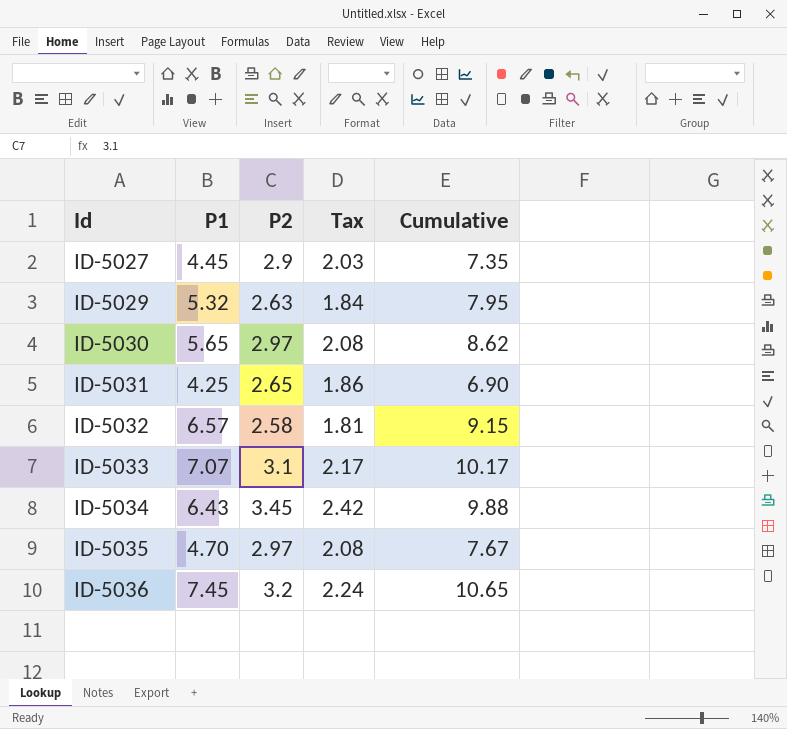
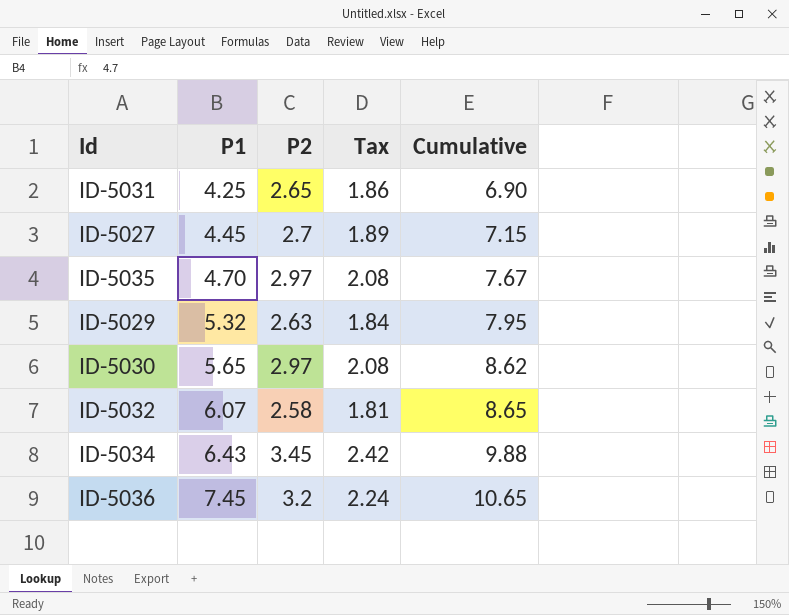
row order: Id ascending -> P1 ascending
row ID-5033: 7.07 | 3.1 | 2.17 | 10.17 -> none
ID-5027 | P2: 2.9 -> 2.7
ID-5027 | Tax: 2.03 -> 1.89
ID-5027 | Cumulative: 7.35 -> 7.15
ID-5032 | P1: 6.57 -> 6.07
ID-5032 | Cumulative: 9.15 -> 8.65

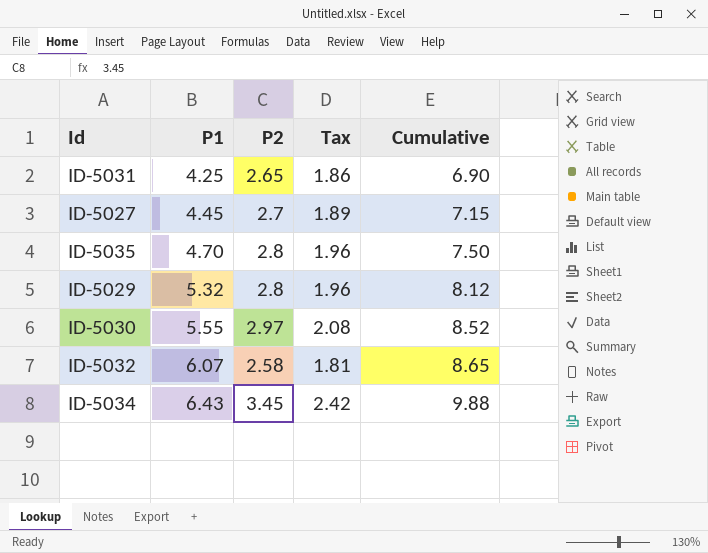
row ID-5036: 7.45 | 3.2 | 2.24 | 10.65 -> none
ID-5035 | P2: 2.97 -> 2.8
ID-5035 | Tax: 2.08 -> 1.96
ID-5035 | Cumulative: 7.67 -> 7.50
ID-5029 | P2: 2.63 -> 2.8
ID-5029 | Tax: 1.84 -> 1.96
ID-5029 | Cumulative: 7.95 -> 8.12
ID-5030 | P1: 5.65 -> 5.55
ID-5030 | Cumulative: 8.62 -> 8.52

